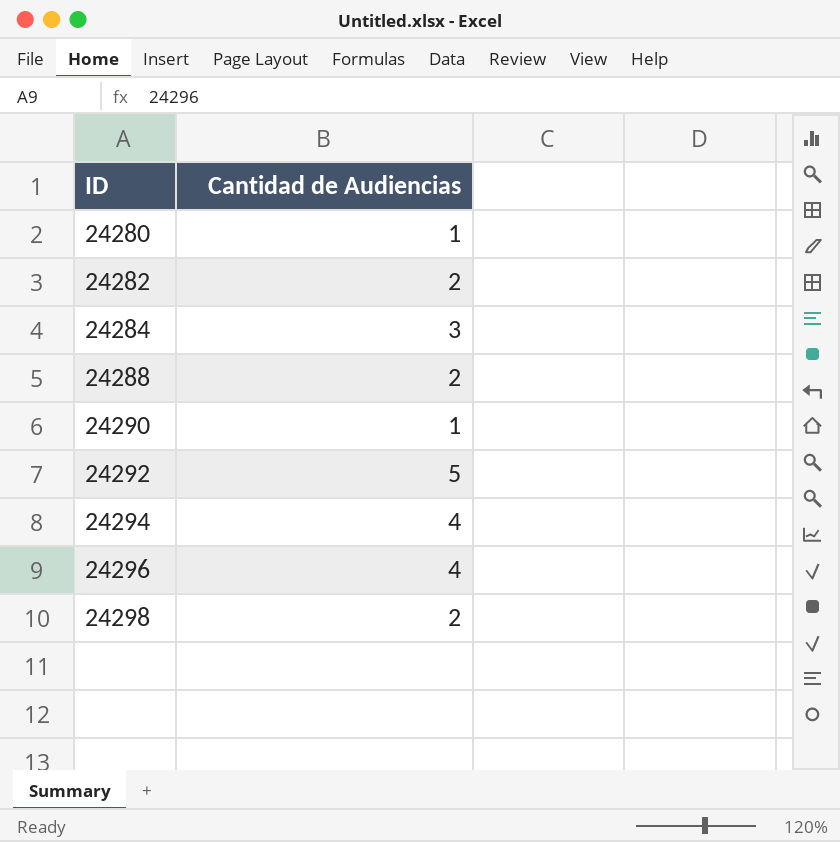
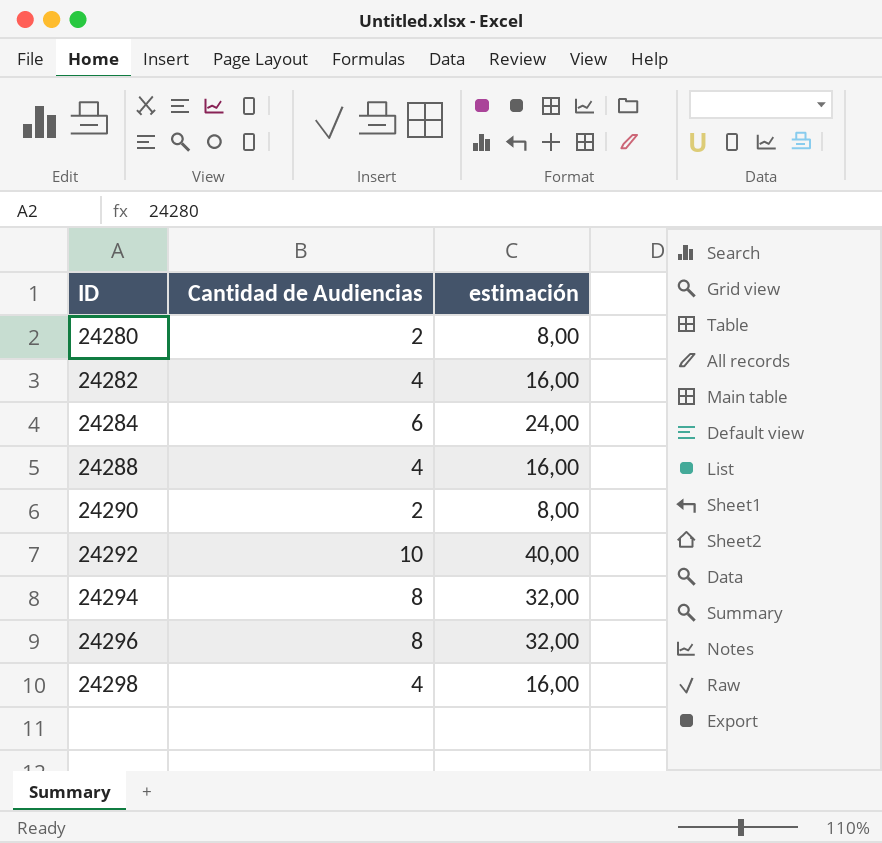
column estimación | formula: none -> [Cantidad de Audiencias] * 4
24280 | Cantidad de Audiencias: 1 -> 2
24282 | Cantidad de Audiencias: 2 -> 4
24284 | Cantidad de Audiencias: 3 -> 6
24288 | Cantidad de Audiencias: 2 -> 4
24290 | Cantidad de Audiencias: 1 -> 2
24292 | Cantidad de Audiencias: 5 -> 10
24294 | Cantidad de Audiencias: 4 -> 8
24296 | Cantidad de Audiencias: 4 -> 8
24298 | Cantidad de Audiencias: 2 -> 4

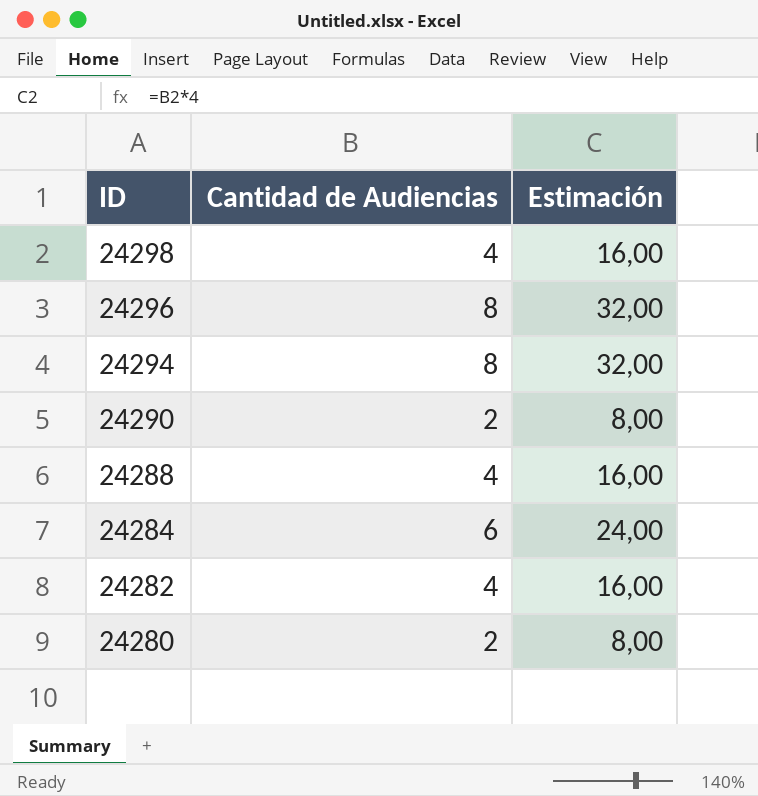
row order: ID ascending -> ID descending
column name: estimación -> Estimación
row 24292: 10 | 40,00 -> none

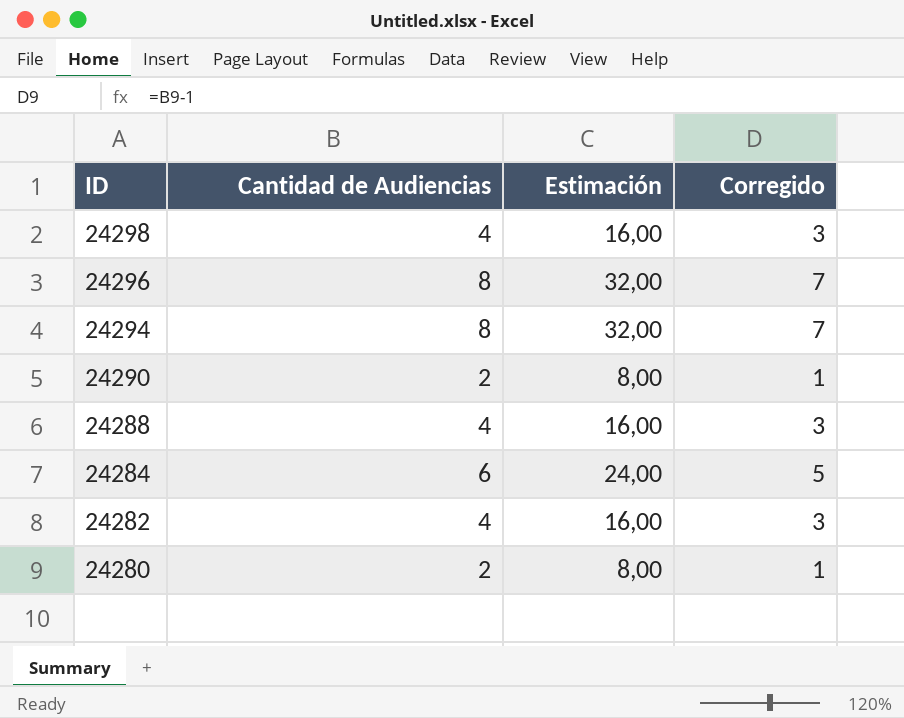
column Corregido | formula: none -> [Cantidad de Audiencias] - 1

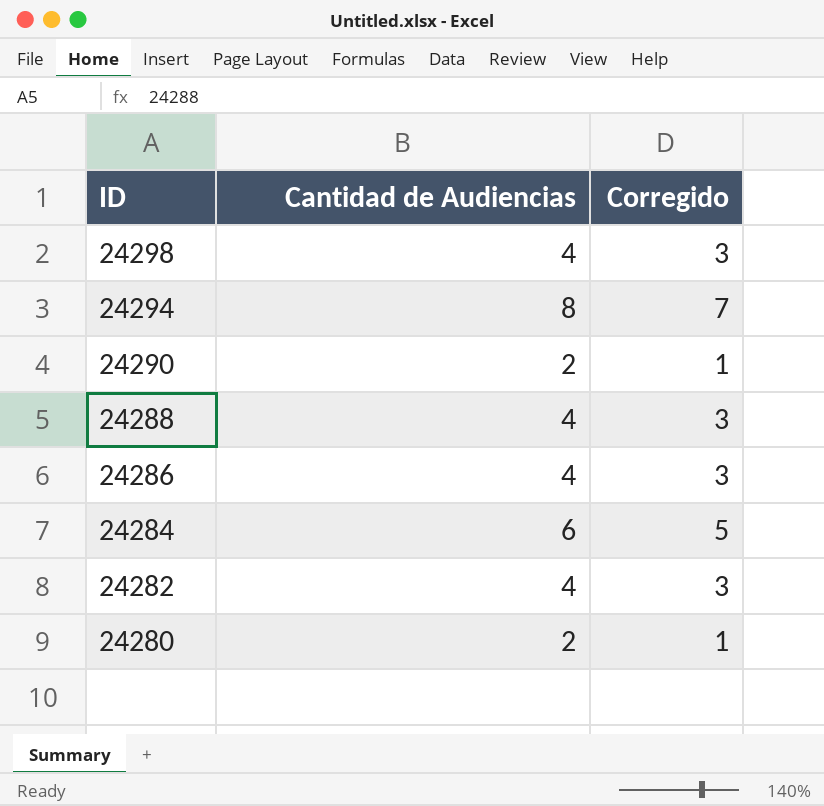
column Estimación | formula: [Cantidad de Audiencias] * 4 -> none
row 24296: 8 | 32,00 | 7 -> none
row 24286: none -> 4 | 3

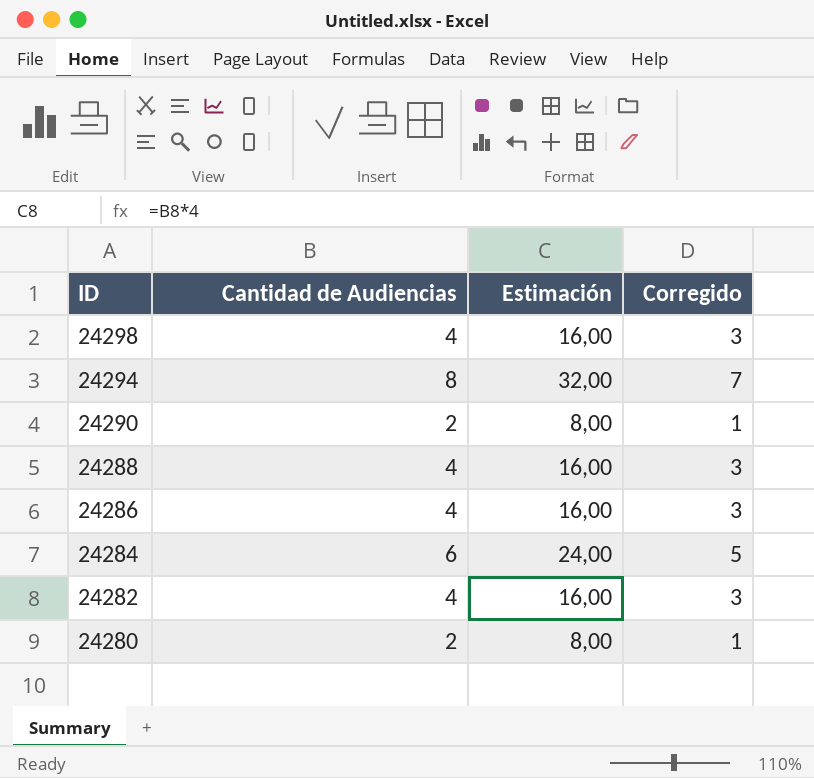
column Estimación | formula: none -> [Cantidad de Audiencias] * 4

